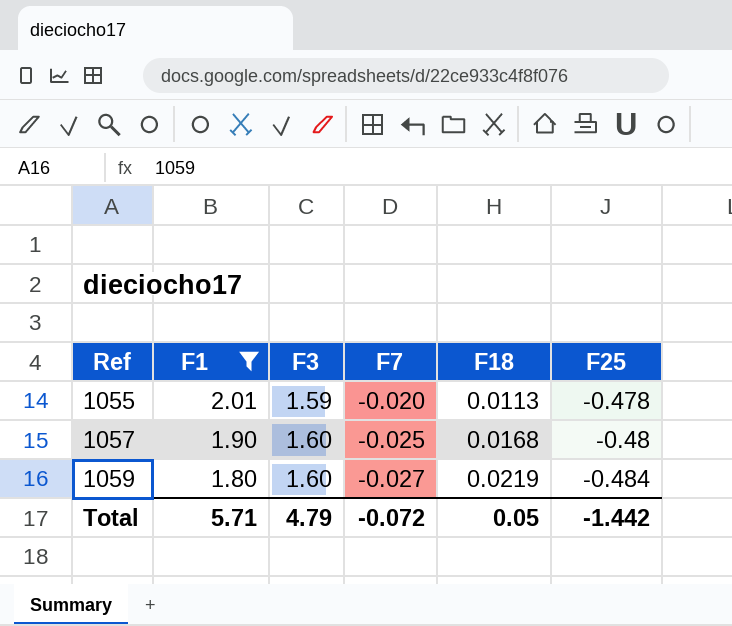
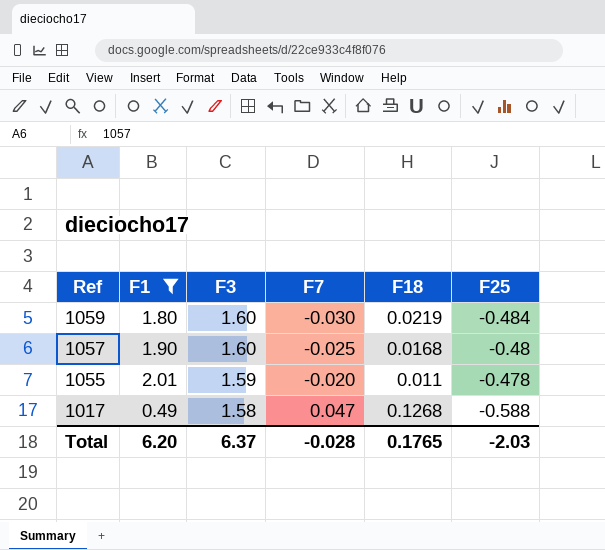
row order: Ref ascending -> Ref descending
1059 | F7: -0.027 -> -0.030
1055 | F18: 0.0113 -> 0.011
row 1017: none -> 0.49 | 1.58 | 0.047 | 0.1268 | -0.588
Total | F1: 5.71 -> 6.20
Total | F3: 4.79 -> 6.37
Total | F7: -0.072 -> -0.028
Total | F18: 0.05 -> 0.1765
Total | F25: -1.442 -> -2.03

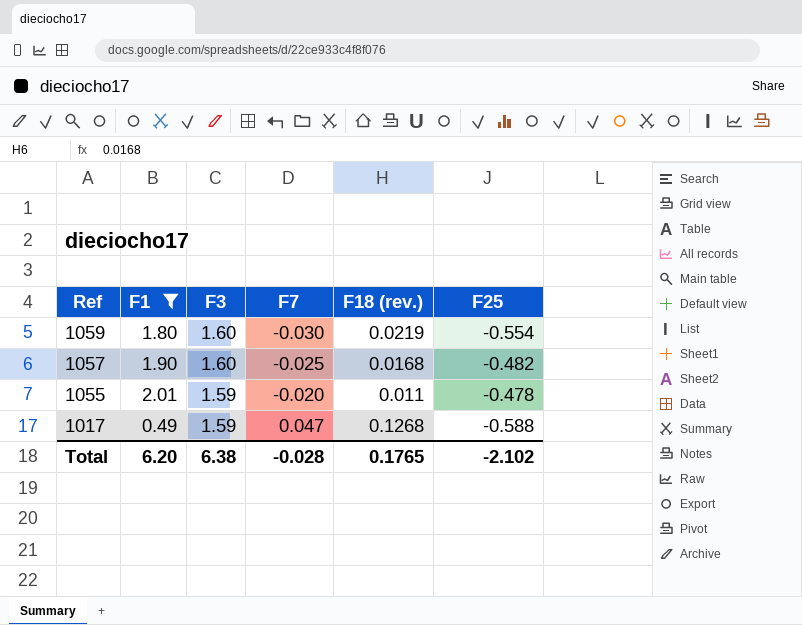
column name: F18 -> F18 (rev.)
1059 | F25: -0.484 -> -0.554
1057 | F25: -0.48 -> -0.482
1017 | F3: 1.58 -> 1.59
Total | F3: 6.37 -> 6.38
Total | F25: -2.03 -> -2.102

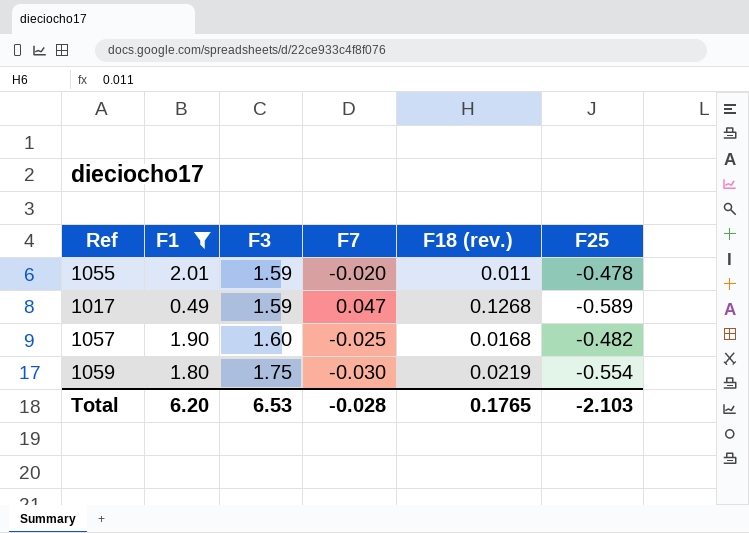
row order: Ref descending -> F3 ascending
1017 | F25: -0.588 -> -0.589
1059 | F3: 1.60 -> 1.75
Total | F3: 6.38 -> 6.53
Total | F25: -2.102 -> -2.103

